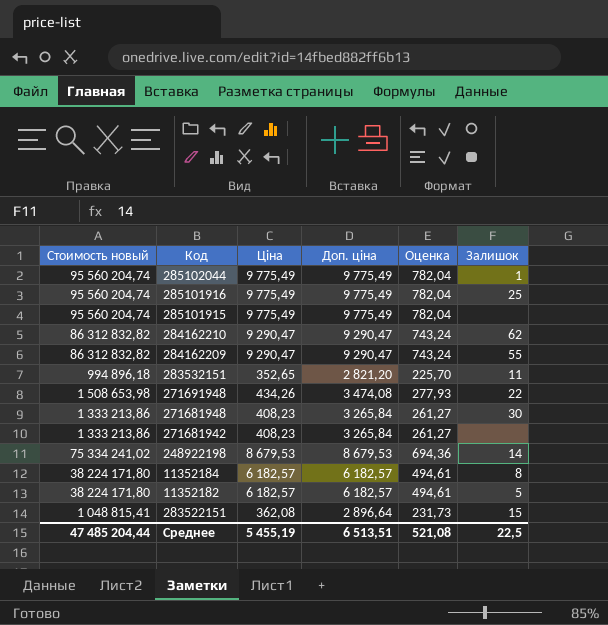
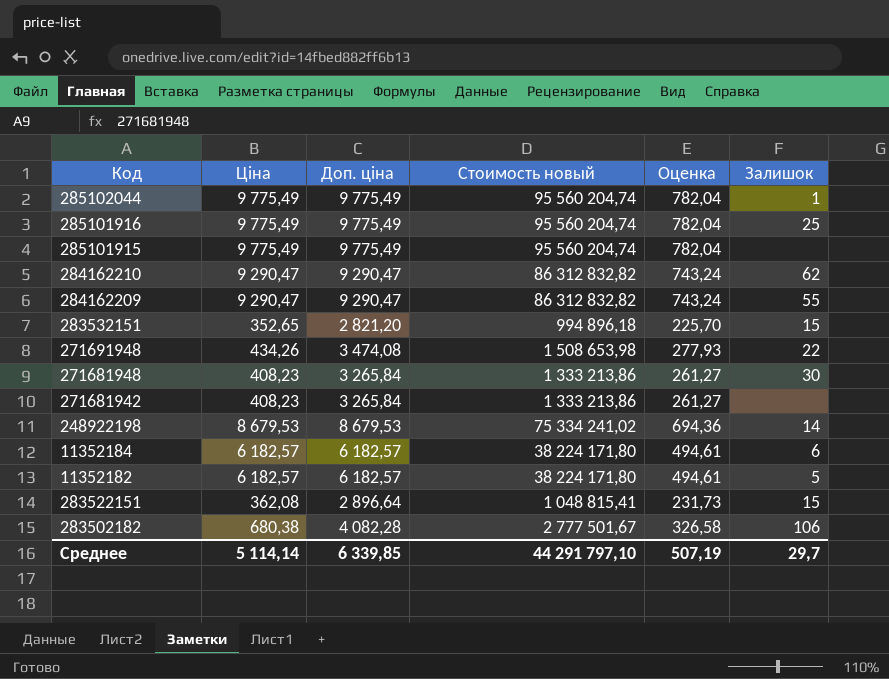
column Стоимость новый | position: 1 -> 4
283532151 | Залишок: 11 -> 15
11352184 | Залишок: 8 -> 6
row 283502182: none -> 680,38 | 4 082,28 | 2 777 501,67 | 326,58 | 106
Среднее | Ціна: 5 455,19 -> 5 114,14
Среднее | Доп. ціна: 6 513,51 -> 6 339,85
Среднее | Стоимость новый: 47 485 204,44 -> 44 291 797,10
Среднее | Оценка: 521,08 -> 507,19
Среднее | Залишок: 22,5 -> 29,7

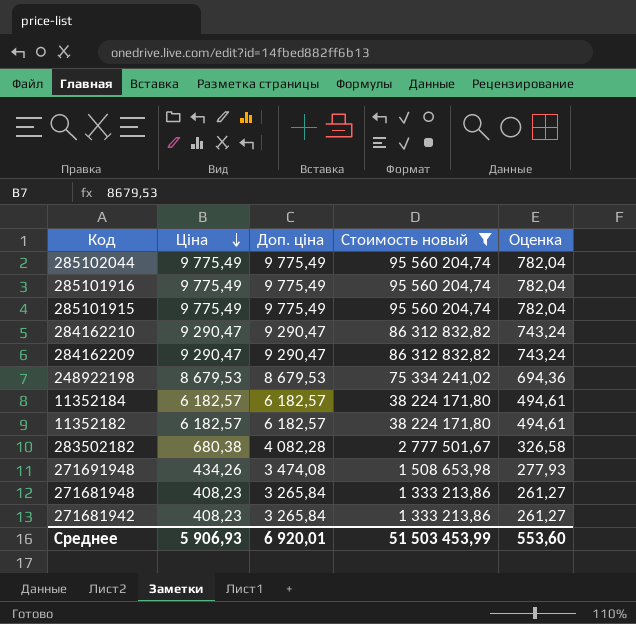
filter: none -> Стоимость новый >= 1 333 213,86
row order: none -> Ціна descending
column Залишок | position: 6 -> none
Среднее | Ціна: 5 114,14 -> 5 906,93
Среднее | Доп. ціна: 6 339,85 -> 6 920,01
Среднее | Стоимость новый: 44 291 797,10 -> 51 503 453,99
Среднее | Оценка: 507,19 -> 553,60

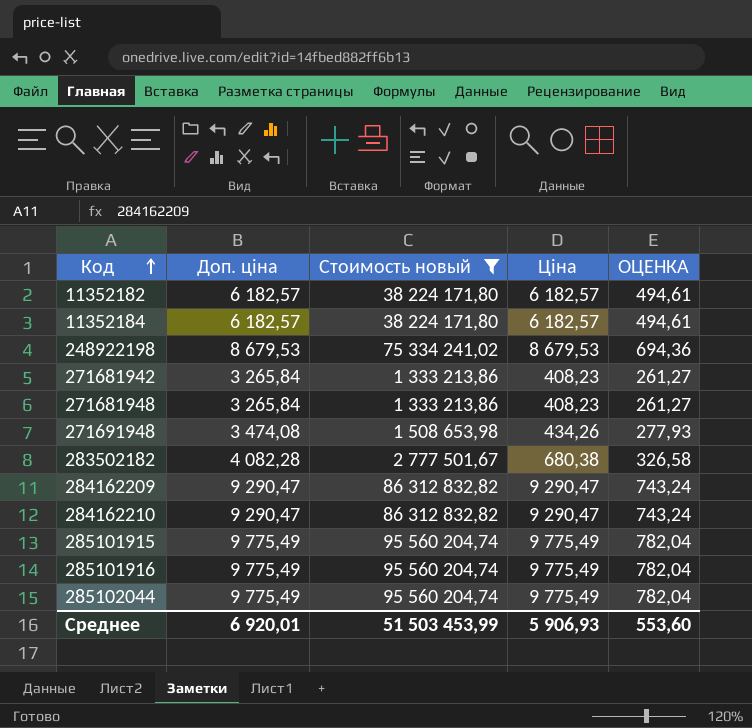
row order: Ціна descending -> Код ascending
column Ціна | position: 2 -> 4
column name: Оценка -> ОЦЕНКА

